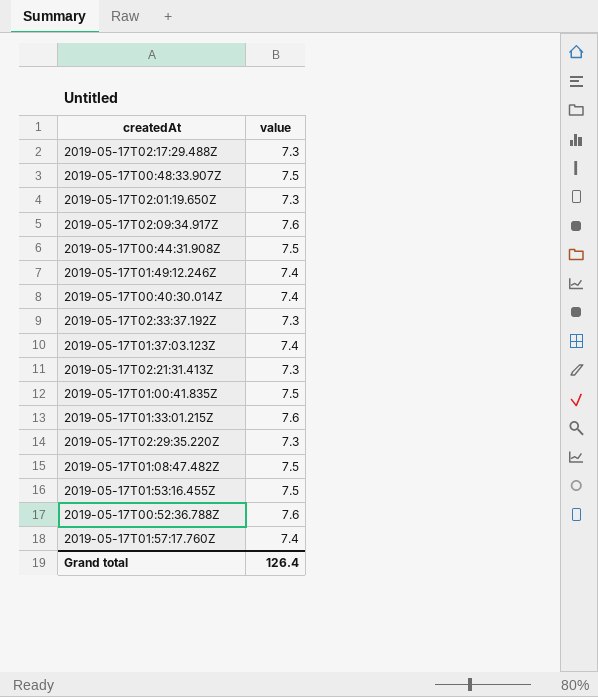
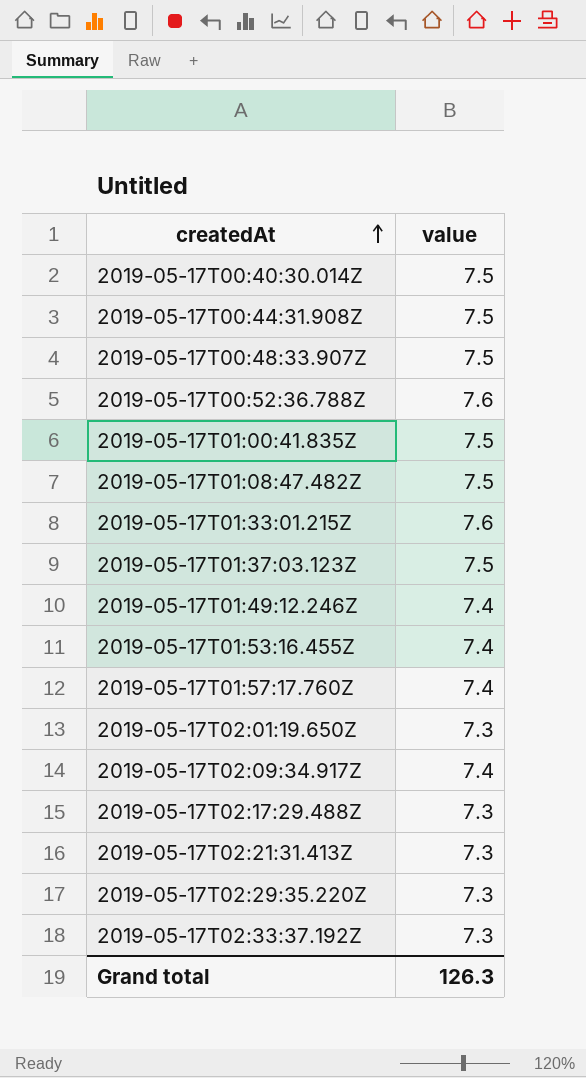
row order: none -> createdAt ascending
2019-05-17T00:40:30.014Z | value: 7.4 -> 7.5
2019-05-17T01:37:03.123Z | value: 7.4 -> 7.5
2019-05-17T01:53:16.455Z | value: 7.5 -> 7.4
2019-05-17T02:09:34.917Z | value: 7.6 -> 7.4
Grand total | value: 126.4 -> 126.3

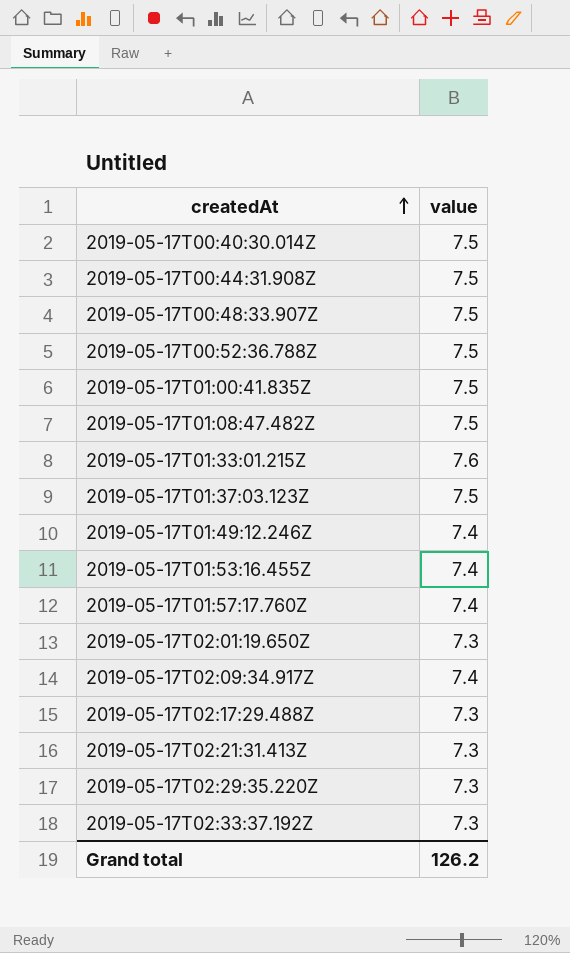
2019-05-17T00:52:36.788Z | value: 7.6 -> 7.5
Grand total | value: 126.3 -> 126.2

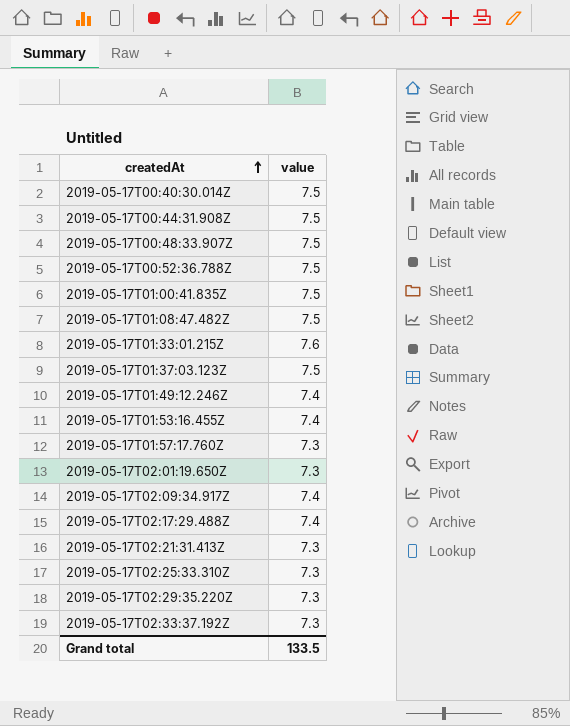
2019-05-17T01:57:17.760Z | value: 7.4 -> 7.3
2019-05-17T02:17:29.488Z | value: 7.3 -> 7.4
row 2019-05-17T02:25:33.310Z: none -> 7.3
Grand total | value: 126.2 -> 133.5

